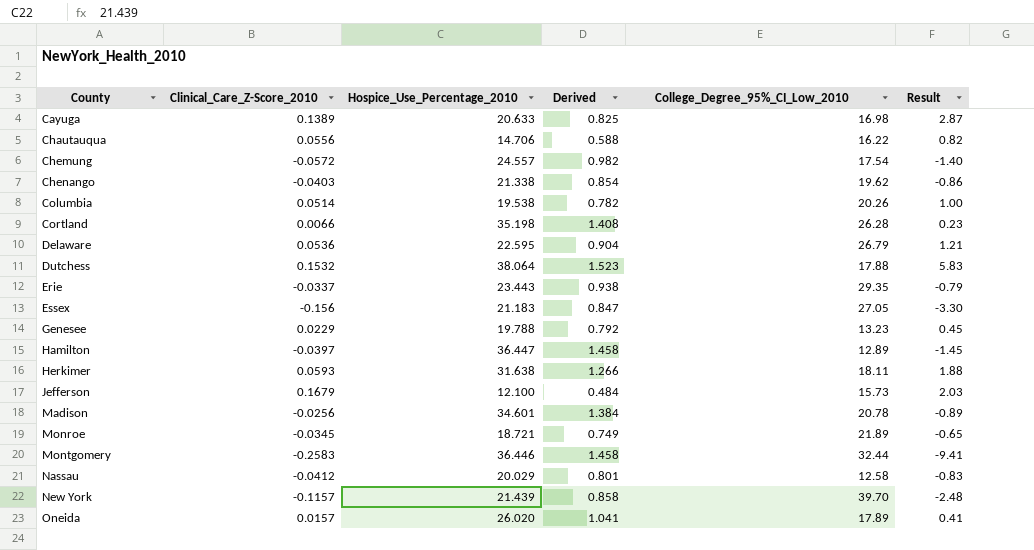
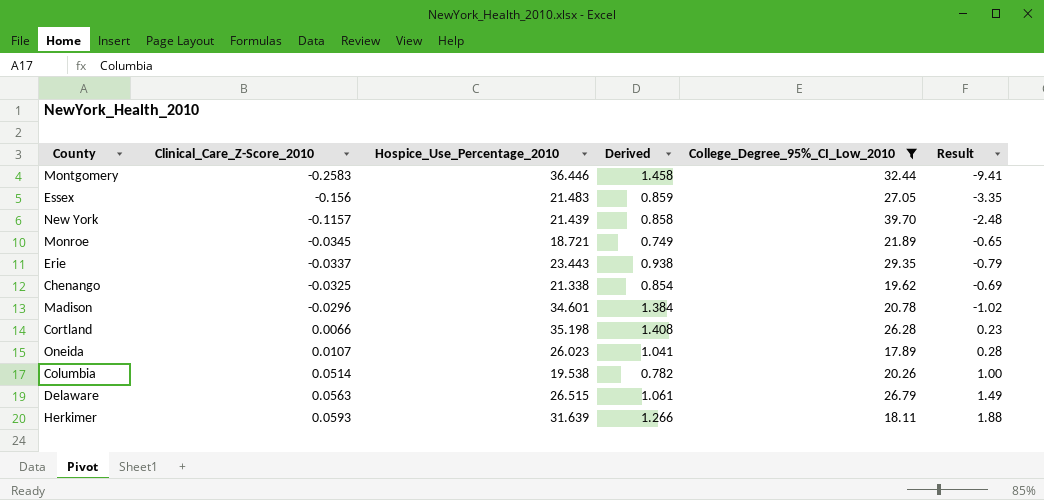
filter: none -> College_Degree_95%_CI_Low_2010 >= 17.89
row order: County ascending -> Clinical_Care_Z-Score_2010 ascending
Essex | Hospice_Use_Percentage_2010: 21.183 -> 21.483
Essex | Derived: 0.847 -> 0.859
Essex | Result: -3.30 -> -3.35
Chenango | Clinical_Care_Z-Score_2010: -0.0403 -> -0.0325
Chenango | Result: -0.86 -> -0.69
Madison | Clinical_Care_Z-Score_2010: -0.0256 -> -0.0296
Madison | Result: -0.89 -> -1.02
Oneida | Clinical_Care_Z-Score_2010: 0.0157 -> 0.0107
Oneida | Hospice_Use_Percentage_2010: 26.020 -> 26.023
Oneida | Result: 0.41 -> 0.28
Delaware | Clinical_Care_Z-Score_2010: 0.0536 -> 0.0563
Delaware | Hospice_Use_Percentage_2010: 22.595 -> 26.515
Delaware | Derived: 0.904 -> 1.061
Delaware | Result: 1.21 -> 1.49
Herkimer | Hospice_Use_Percentage_2010: 31.638 -> 31.639

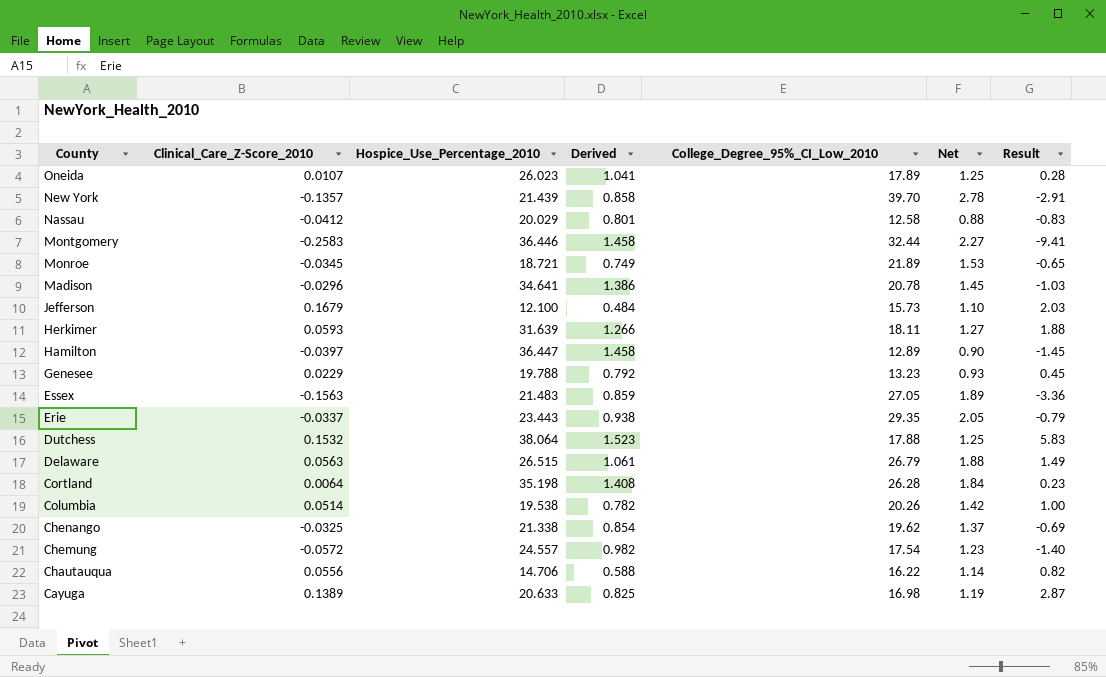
filter: College_Degree_95%_CI_Low_2010 >= 17.89 -> none
row order: Clinical_Care_Z-Score_2010 ascending -> County descending
column Net | formula: none -> [College_Degree_95%_CI_Low_2010] * 0.07
New York | Clinical_Care_Z-Score_2010: -0.1157 -> -0.1357
New York | Result: -2.48 -> -2.91
Madison | Hospice_Use_Percentage_2010: 34.601 -> 34.641
Madison | Derived: 1.384 -> 1.386
Madison | Result: -1.02 -> -1.03
Essex | Clinical_Care_Z-Score_2010: -0.156 -> -0.1563
Essex | Result: -3.35 -> -3.36
Cortland | Clinical_Care_Z-Score_2010: 0.0066 -> 0.0064

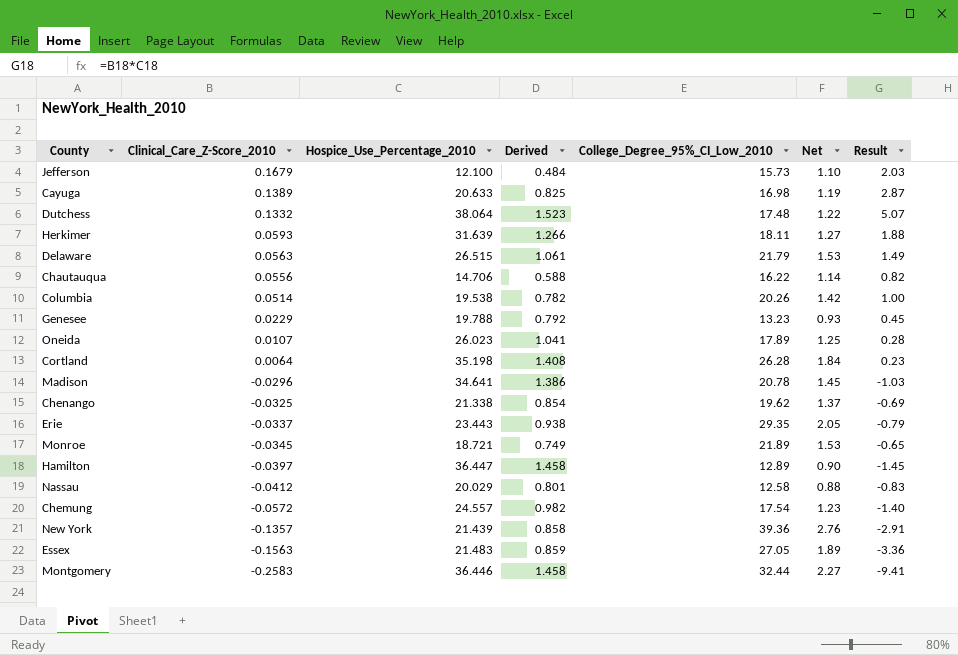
row order: County descending -> Clinical_Care_Z-Score_2010 descending
Dutchess | Clinical_Care_Z-Score_2010: 0.1532 -> 0.1332
Dutchess | College_Degree_95%_CI_Low_2010: 17.88 -> 17.48
Dutchess | Net: 1.25 -> 1.22
Dutchess | Result: 5.83 -> 5.07
Delaware | College_Degree_95%_CI_Low_2010: 26.79 -> 21.79
Delaware | Net: 1.88 -> 1.53
New York | College_Degree_95%_CI_Low_2010: 39.70 -> 39.36
New York | Net: 2.78 -> 2.76

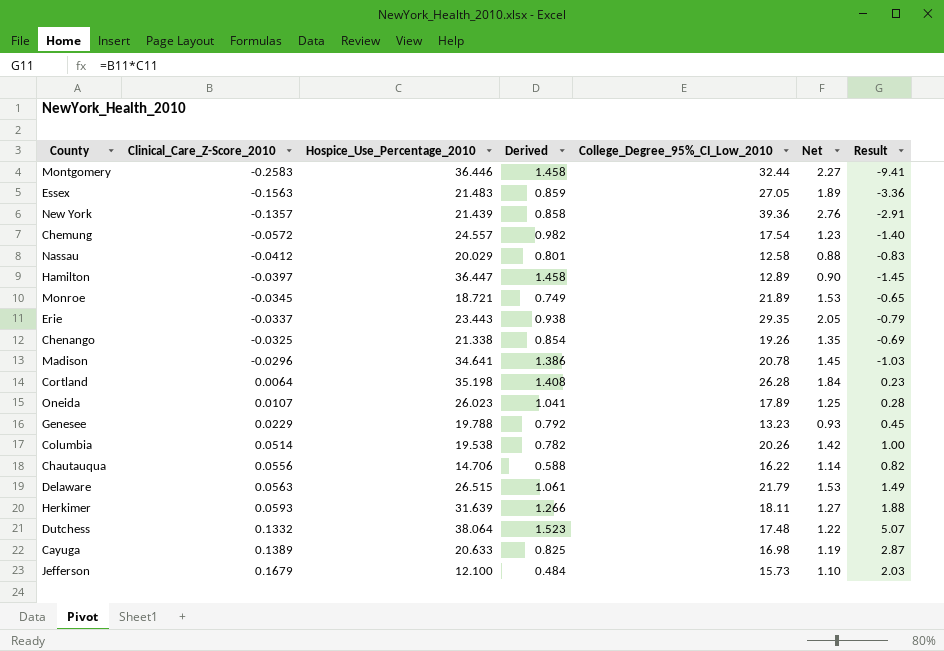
row order: Clinical_Care_Z-Score_2010 descending -> Clinical_Care_Z-Score_2010 ascending
Chenango | College_Degree_95%_CI_Low_2010: 19.62 -> 19.26
Chenango | Net: 1.37 -> 1.35

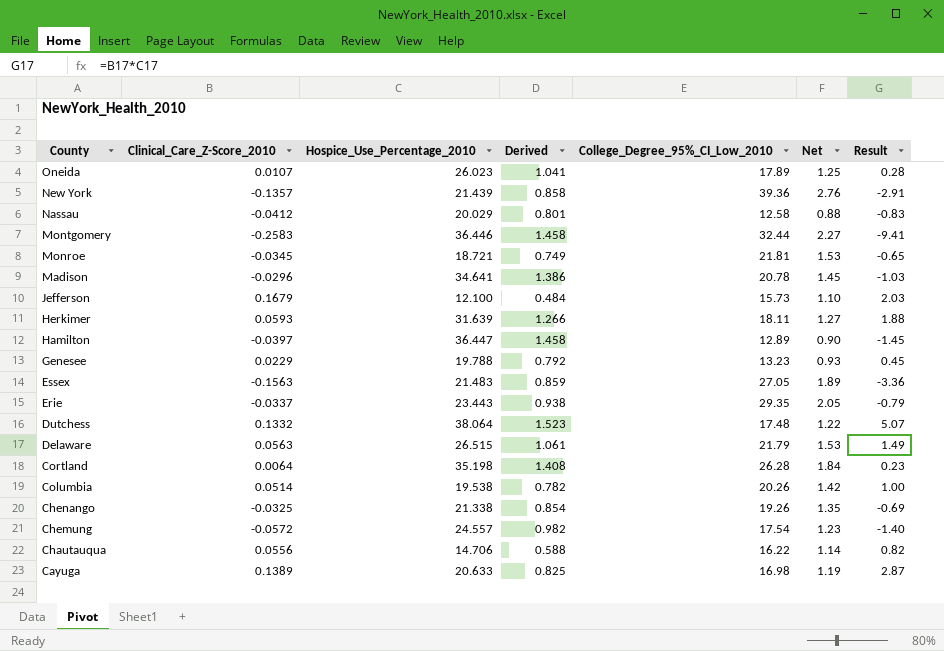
row order: Clinical_Care_Z-Score_2010 ascending -> County descending
Monroe | College_Degree_95%_CI_Low_2010: 21.89 -> 21.81

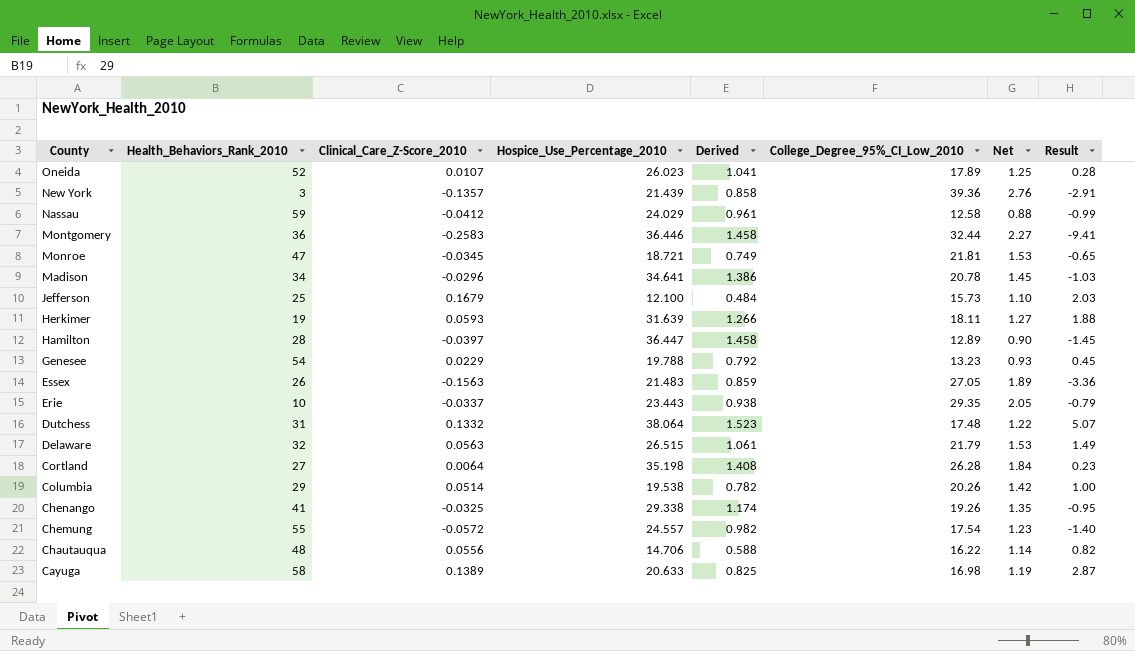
column Health_Behaviors_Rank_2010 | position: none -> 2
Nassau | Hospice_Use_Percentage_2010: 20.029 -> 24.029
Nassau | Derived: 0.801 -> 0.961
Nassau | Result: -0.83 -> -0.99
Chenango | Hospice_Use_Percentage_2010: 21.338 -> 29.338
Chenango | Derived: 0.854 -> 1.174
Chenango | Result: -0.69 -> -0.95

